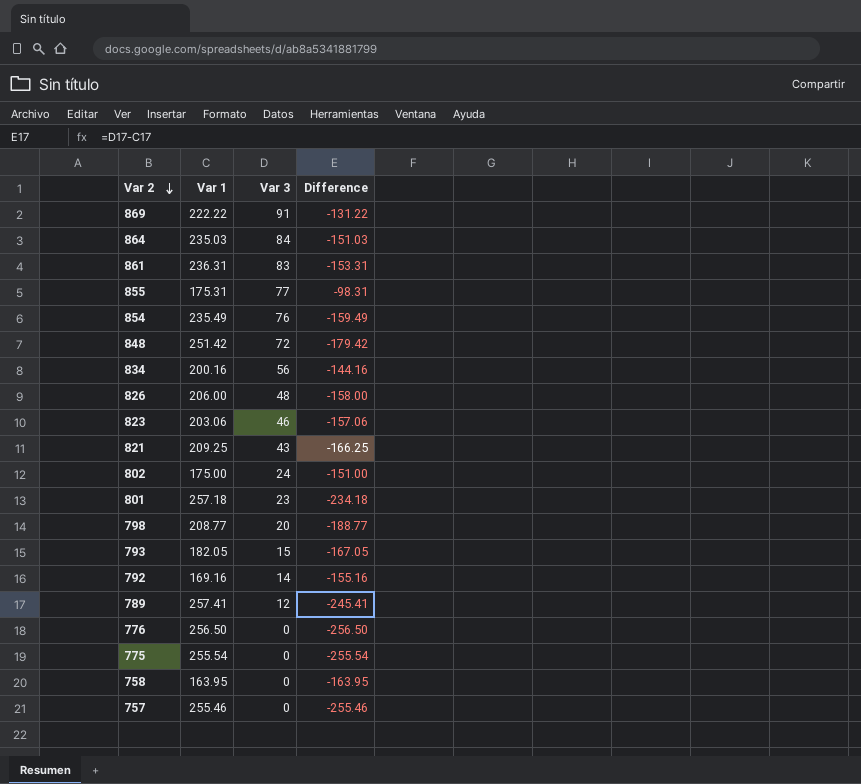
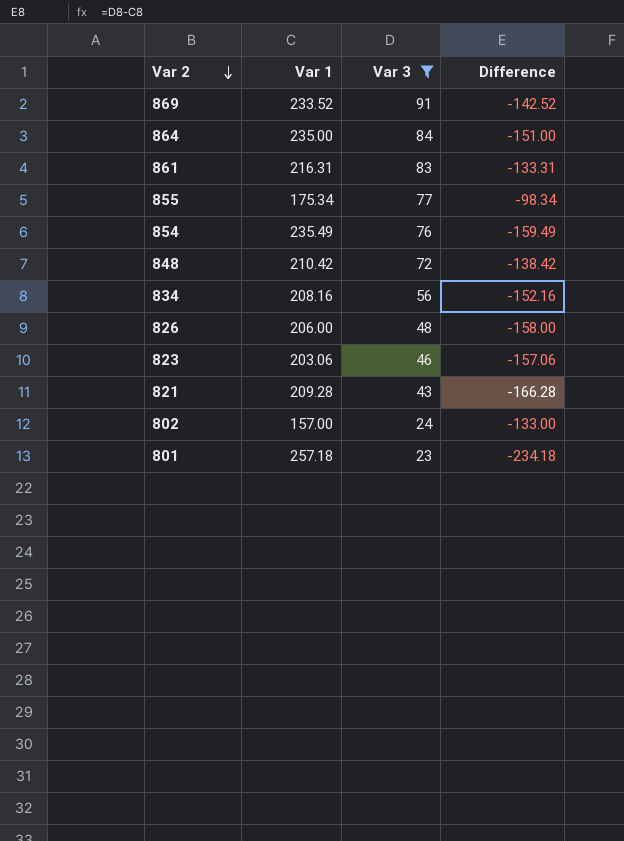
filter: none -> Var 3 >= 23
869 | Var 1: 222.22 -> 233.52
869 | Difference: -131.22 -> -142.52
864 | Var 1: 235.03 -> 235.00
864 | Difference: -151.03 -> -151.00
861 | Var 1: 236.31 -> 216.31
861 | Difference: -153.31 -> -133.31
855 | Var 1: 175.31 -> 175.34
855 | Difference: -98.31 -> -98.34
848 | Var 1: 251.42 -> 210.42
848 | Difference: -179.42 -> -138.42
834 | Var 1: 200.16 -> 208.16
834 | Difference: -144.16 -> -152.16
821 | Var 1: 209.25 -> 209.28
821 | Difference: -166.25 -> -166.28
802 | Var 1: 175.00 -> 157.00
802 | Difference: -151.00 -> -133.00

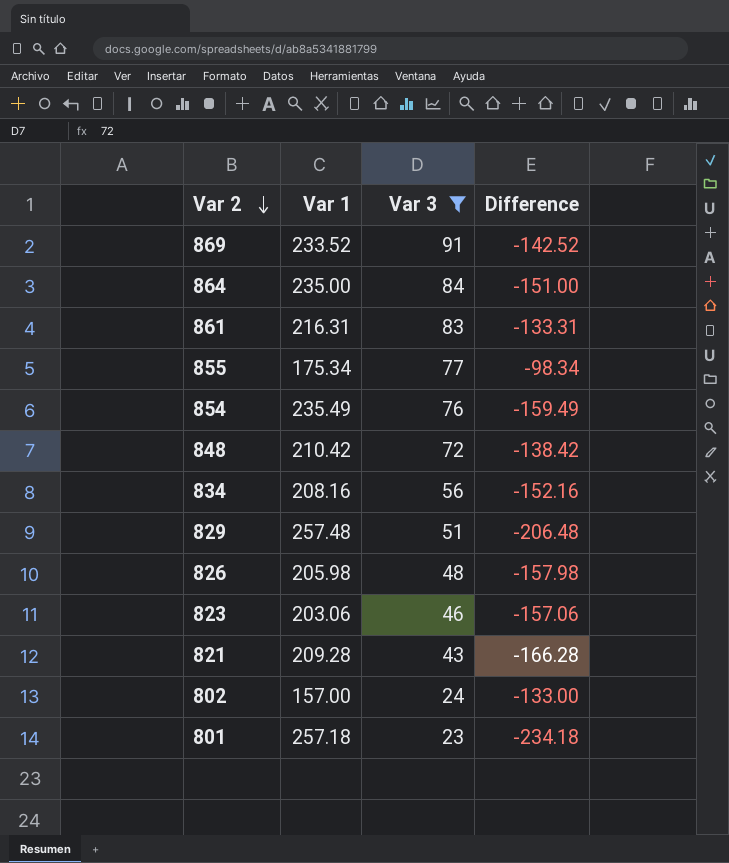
row 829: none -> 257.48 | 51 | -206.48
826 | Var 1: 206.00 -> 205.98
826 | Difference: -158.00 -> -157.98

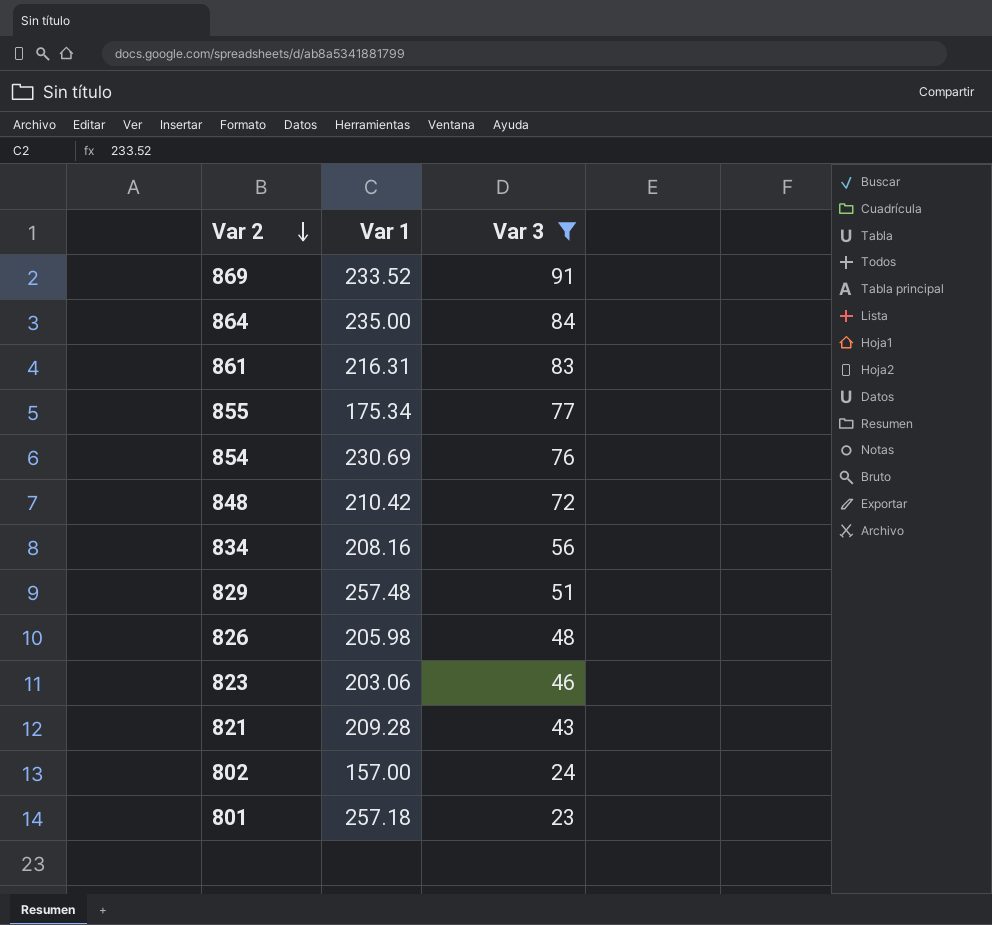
column Difference | formula: [Var 3] - [Var 1] -> none
854 | Var 1: 235.49 -> 230.69

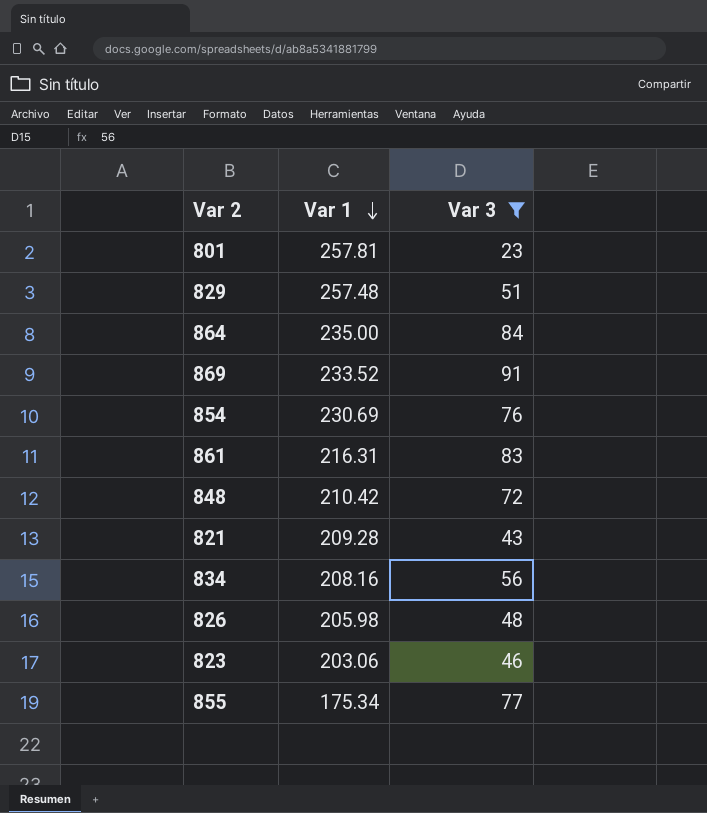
row order: Var 2 descending -> Var 1 descending
row 802: 157.00 | 24 -> none
801 | Var 1: 257.18 -> 257.81

